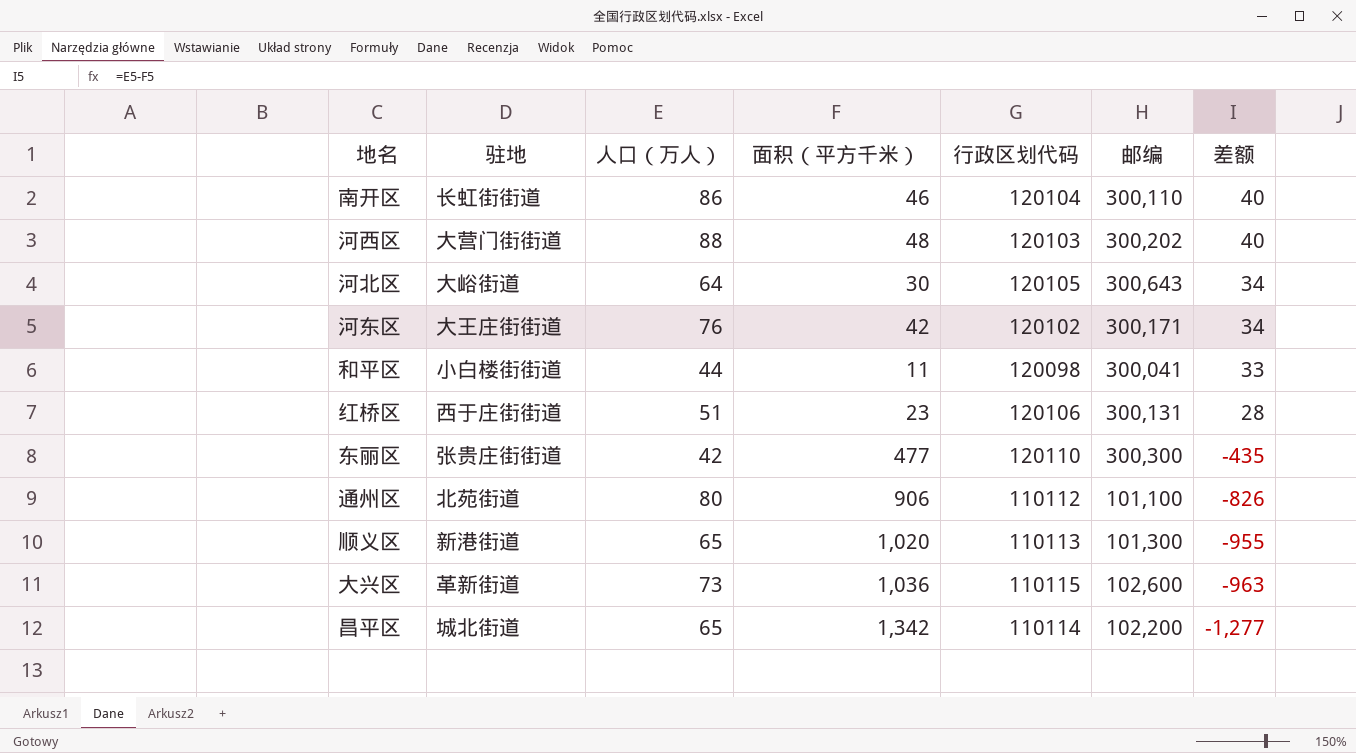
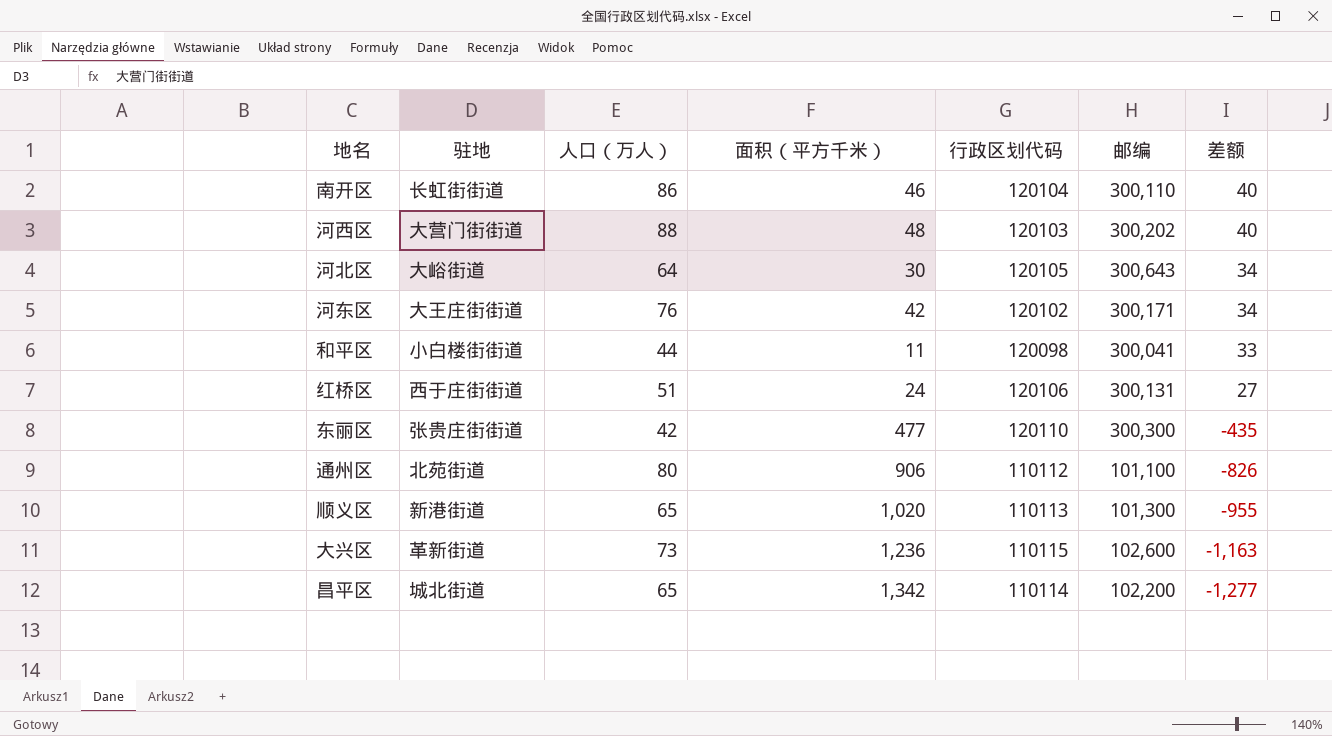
红桥区 | 面积（平方千米）: 23 -> 24
红桥区 | 差额: 28 -> 27
大兴区 | 面积（平方千米）: 1,036 -> 1,236
大兴区 | 差额: -963 -> -1,163

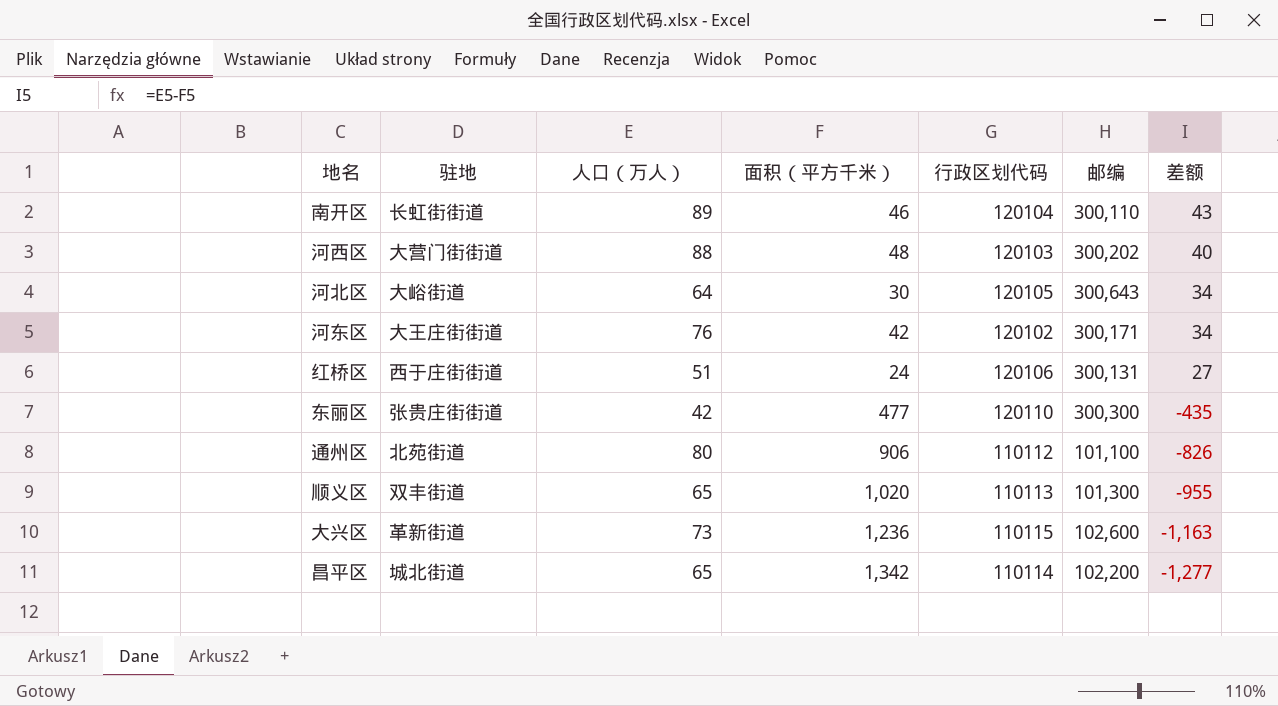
row 和平区: 小白楼街街道 | 44 | 11 | 120098 | 300,041 | 33 -> none
南开区 | 人口（万人）: 86 -> 89
南开区 | 差额: 40 -> 43
顺义区 | 驻地: 新港街道 -> 双丰街道

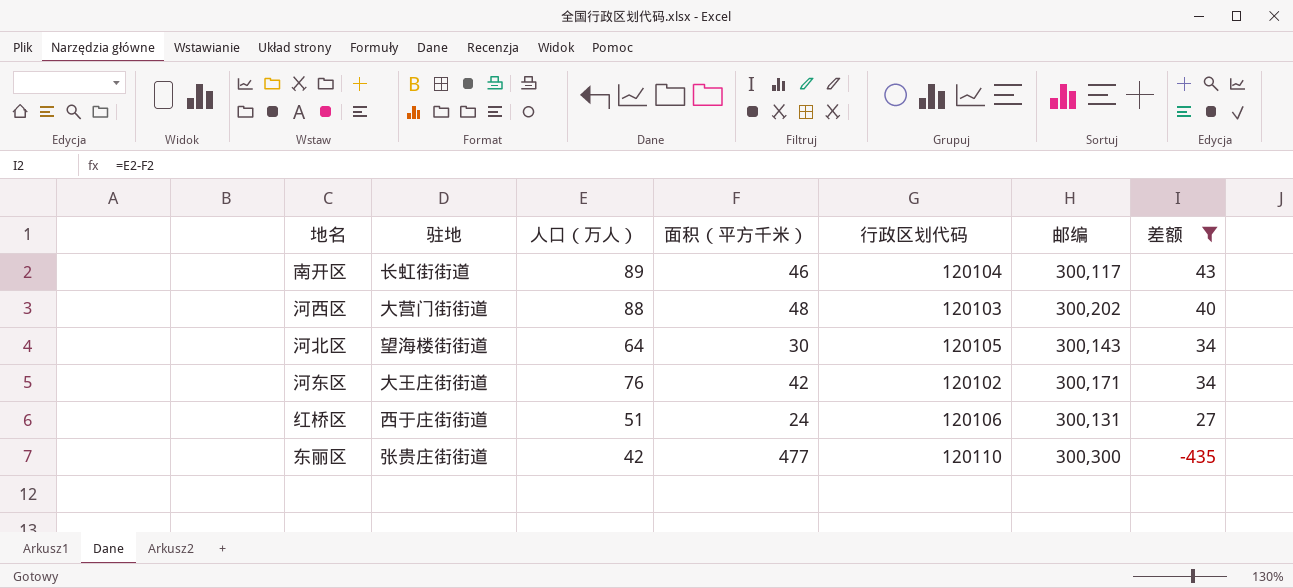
filter: none -> 差额 >= -435
南开区 | 邮编: 300,110 -> 300,117
河北区 | 驻地: 大峪街道 -> 望海楼街街道
河北区 | 邮编: 300,643 -> 300,143

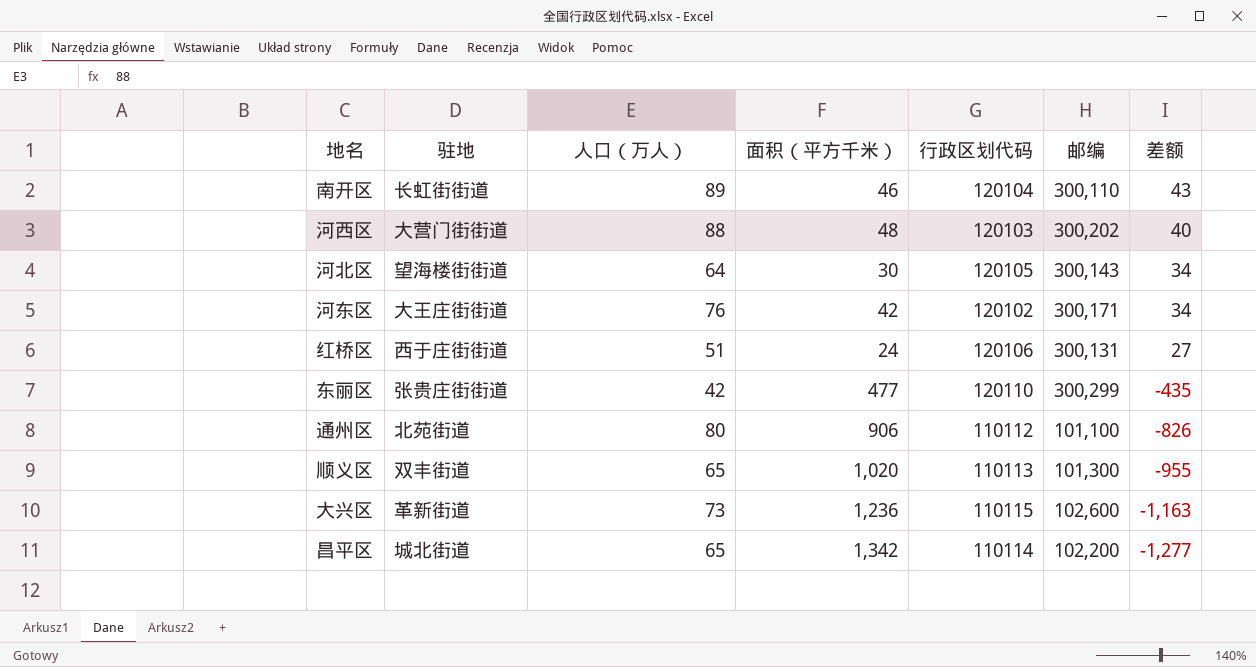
filter: 差额 >= -435 -> none
南开区 | 邮编: 300,117 -> 300,110
东丽区 | 邮编: 300,300 -> 300,299

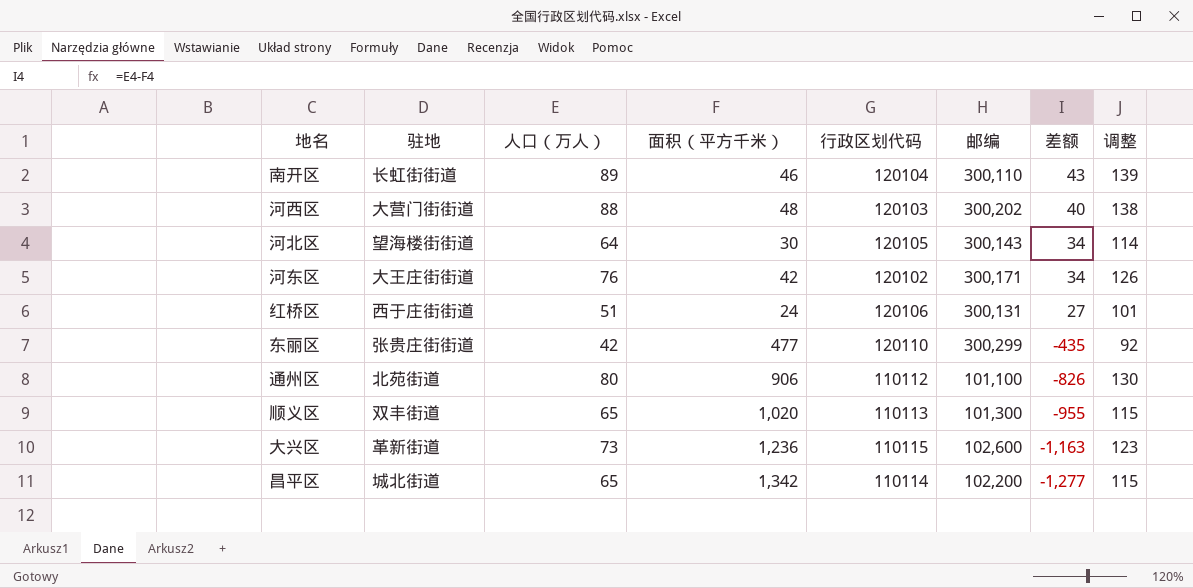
column 调整 | formula: none -> [人口（万人）] + 50

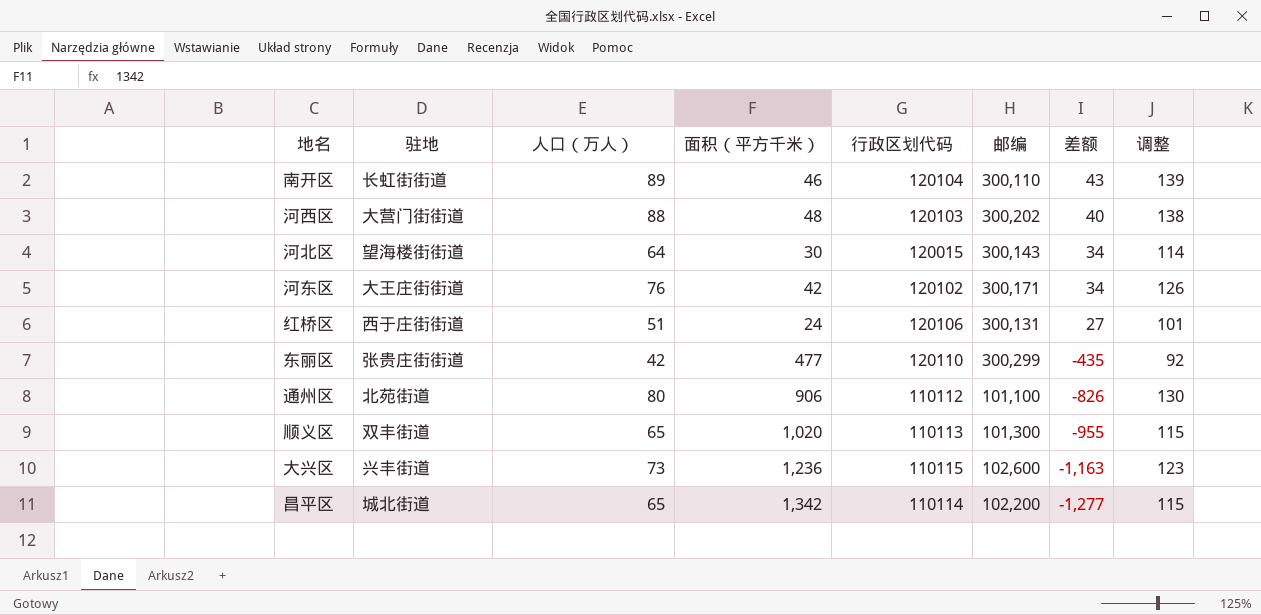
河北区 | 行政区划代码: 120105 -> 120015
大兴区 | 驻地: 革新街道 -> 兴丰街道

